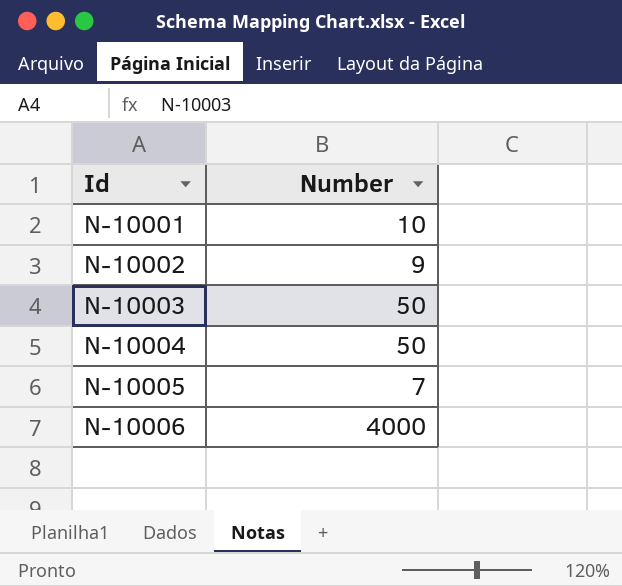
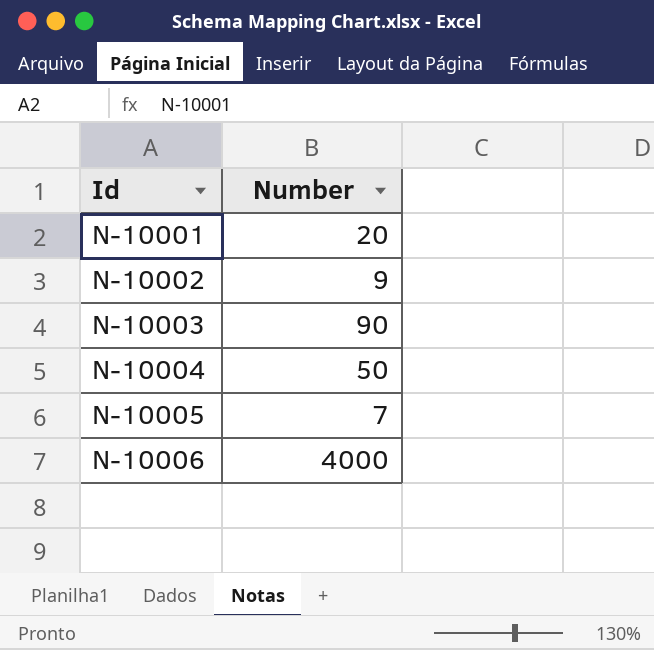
N-10001 | Number: 10 -> 20
N-10003 | Number: 50 -> 90

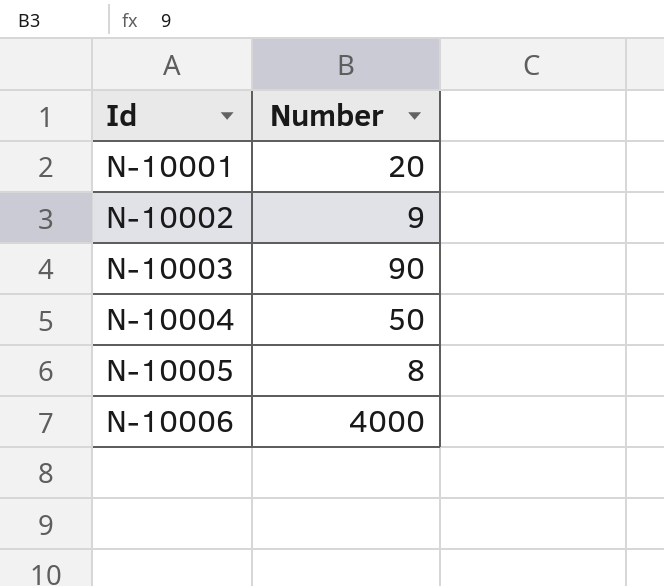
N-10005 | Number: 7 -> 8

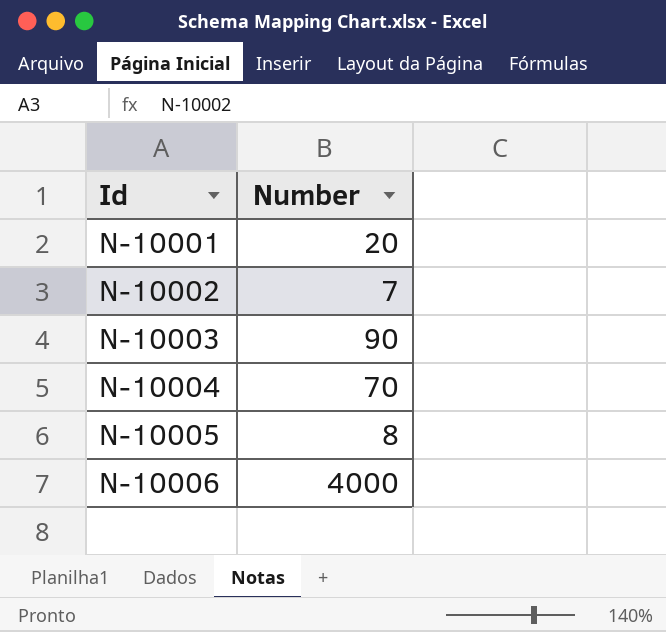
N-10002 | Number: 9 -> 7
N-10004 | Number: 50 -> 70

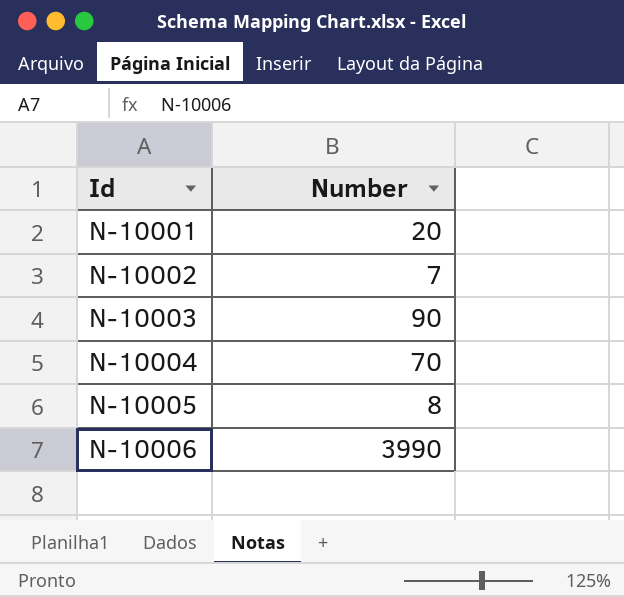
N-10006 | Number: 4000 -> 3990

